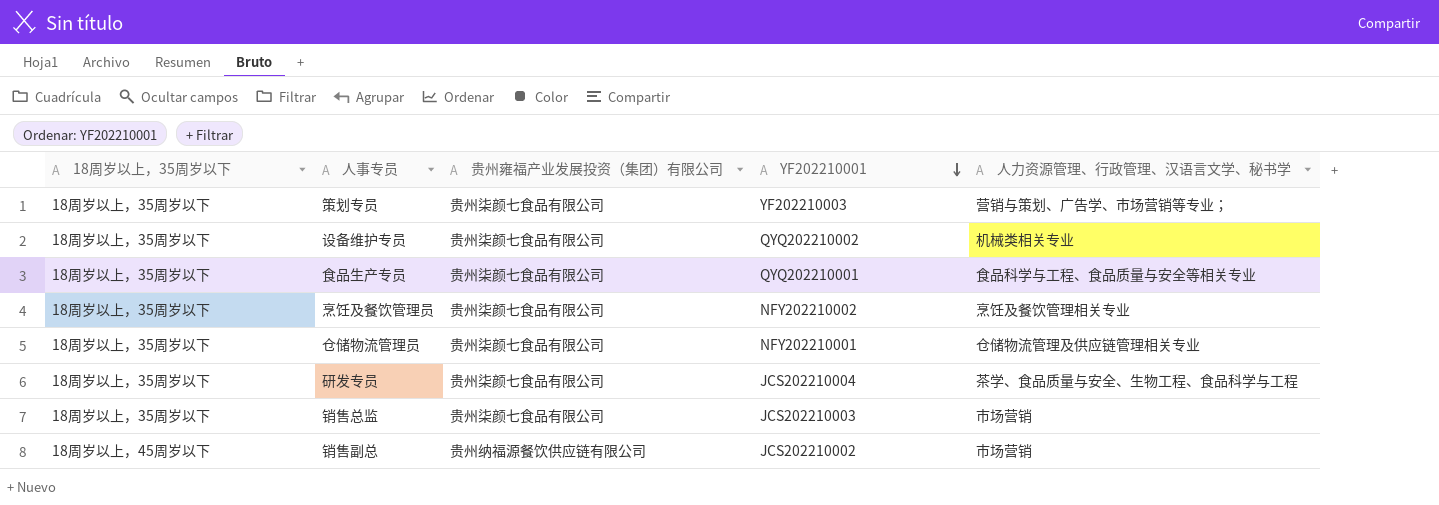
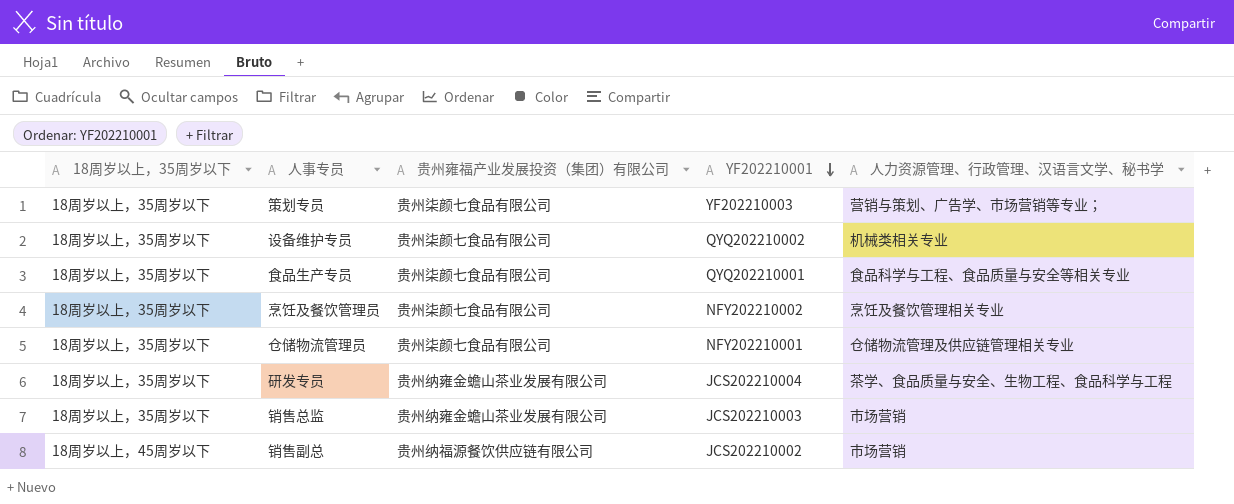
研发专员 | 贵州雍福产业发展投资（集团）有限公司: 贵州柒颜七食品有限公司 -> 贵州纳雍金蟾山茶业发展有限公司
销售总监 | 贵州雍福产业发展投资（集团）有限公司: 贵州柒颜七食品有限公司 -> 贵州纳雍金蟾山茶业发展有限公司

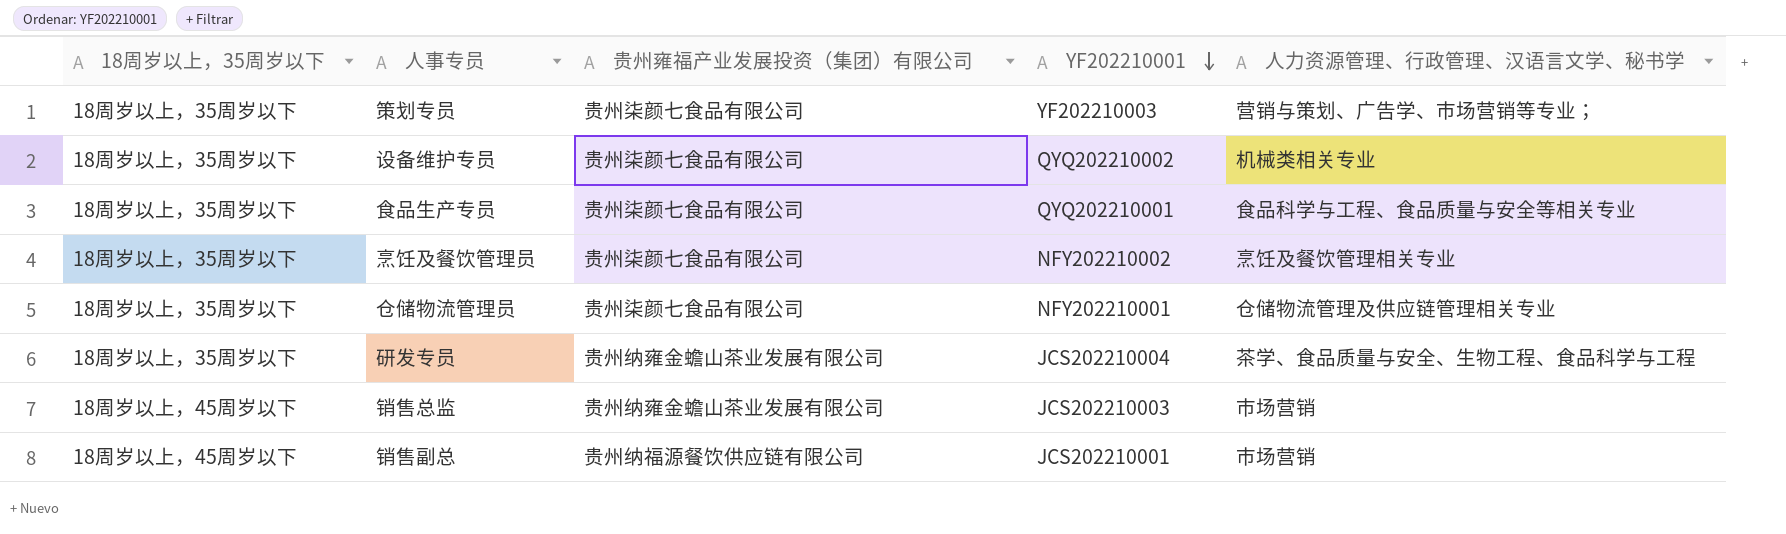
销售总监 | 18周岁以上，35周岁以下: 18周岁以上，35周岁以下 -> 18周岁以上，45周岁以下
销售副总 | YF202210001: JCS202210002 -> JCS202210001

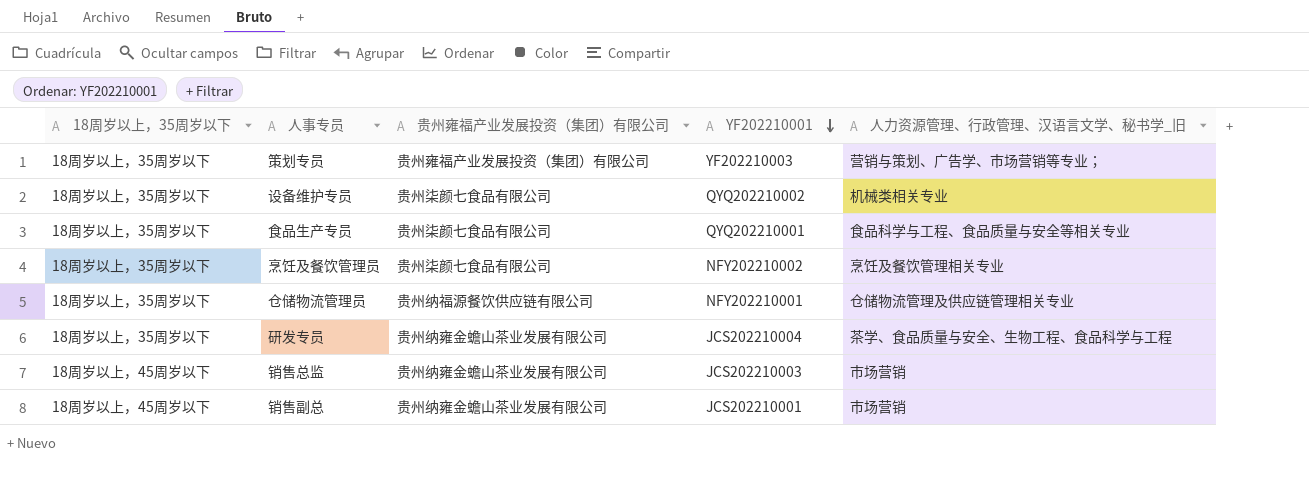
column name: 人力资源管理、行政管理、汉语言文学、秘书学 -> 人力资源管理、行政管理、汉语言文学、秘书学_旧
策划专员 | 贵州雍福产业发展投资（集团）有限公司: 贵州柒颜七食品有限公司 -> 贵州雍福产业发展投资（集团）有限公司
仓储物流管理员 | 贵州雍福产业发展投资（集团）有限公司: 贵州柒颜七食品有限公司 -> 贵州纳福源餐饮供应链有限公司
销售副总 | 贵州雍福产业发展投资（集团）有限公司: 贵州纳福源餐饮供应链有限公司 -> 贵州纳雍金蟾山茶业发展有限公司

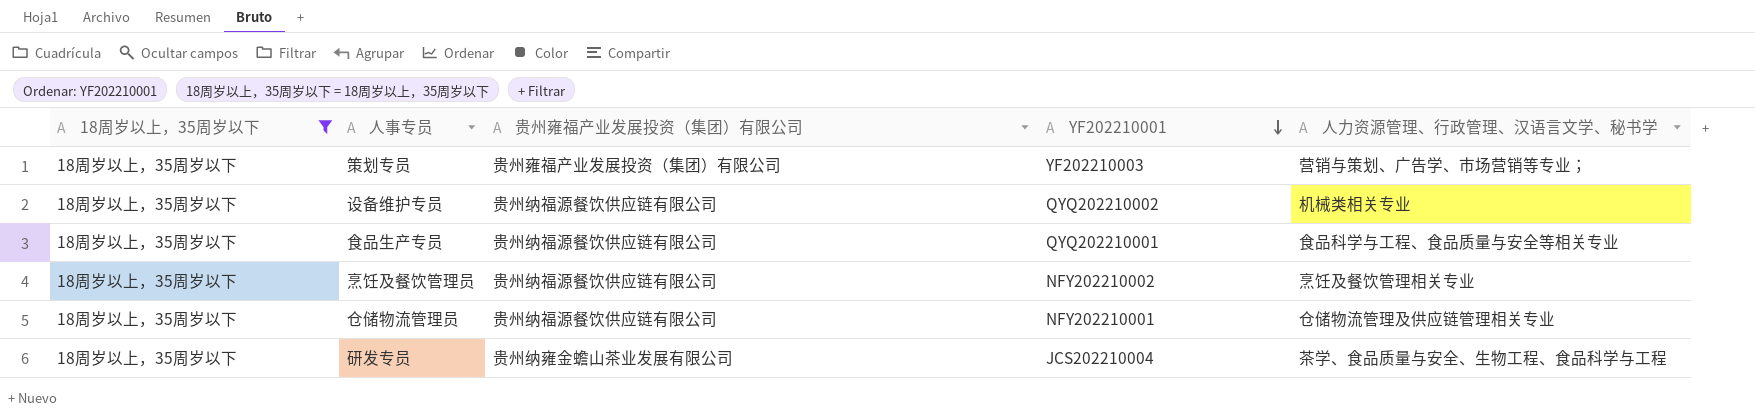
filter: none -> 18周岁以上，35周岁以下 = 18周岁以上，35周岁以下
column name: 人力资源管理、行政管理、汉语言文学、秘书学_旧 -> 人力资源管理、行政管理、汉语言文学、秘书学
设备维护专员 | 贵州雍福产业发展投资（集团）有限公司: 贵州柒颜七食品有限公司 -> 贵州纳福源餐饮供应链有限公司
食品生产专员 | 贵州雍福产业发展投资（集团）有限公司: 贵州柒颜七食品有限公司 -> 贵州纳福源餐饮供应链有限公司
烹饪及餐饮管理员 | 贵州雍福产业发展投资（集团）有限公司: 贵州柒颜七食品有限公司 -> 贵州纳福源餐饮供应链有限公司

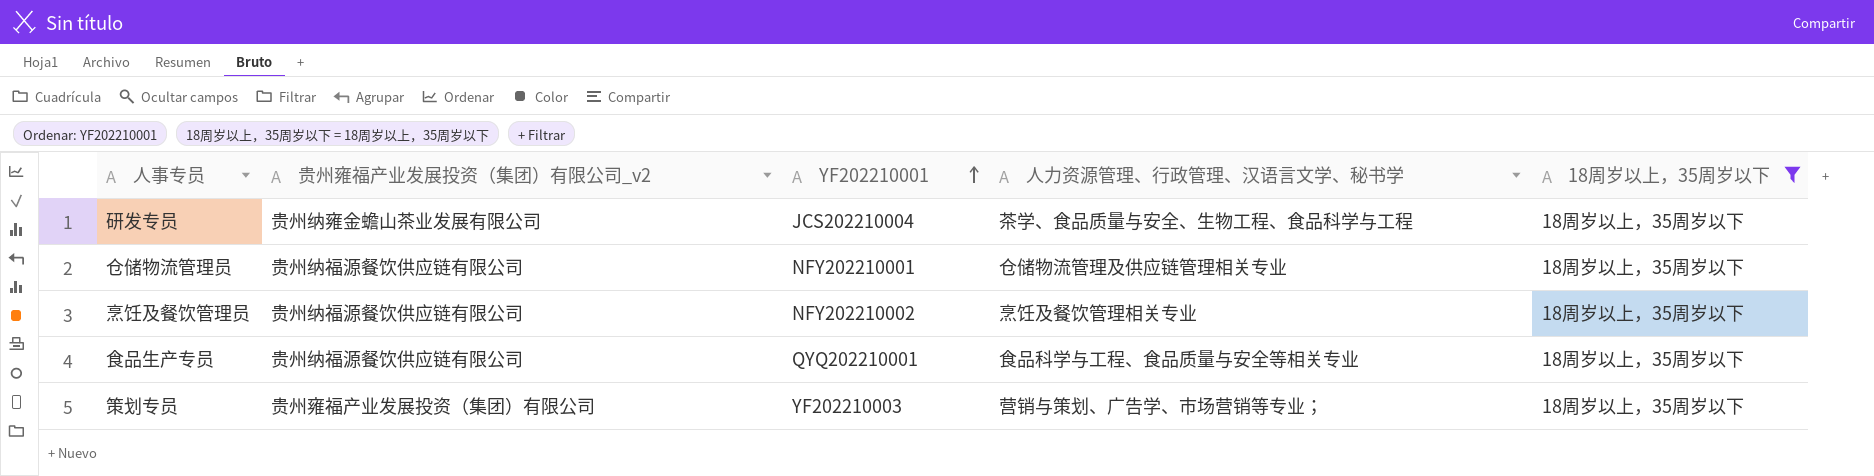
row order: YF202210001 descending -> YF202210001 ascending
column name: 贵州雍福产业发展投资（集团）有限公司 -> 贵州雍福产业发展投资（集团）有限公司_v2
column 18周岁以上，35周岁以下 | position: 1 -> 5
row 设备维护专员: 18周岁以上，35周岁以下 | 贵州纳福源餐饮供应链有限公司 | QYQ202210002 | 机械类相关专业 -> none

